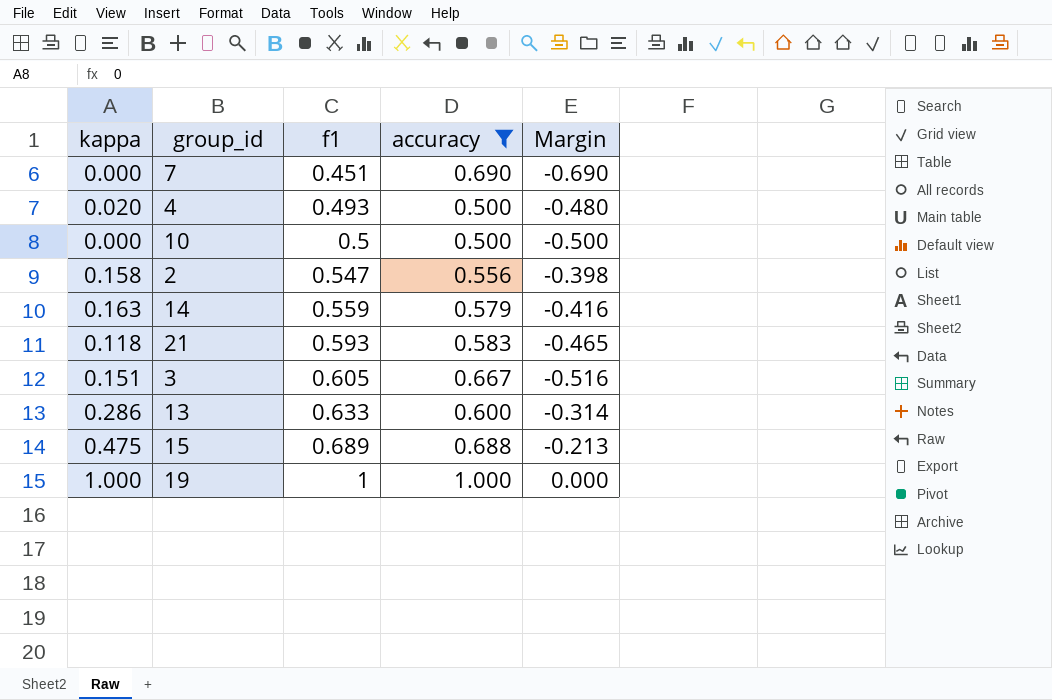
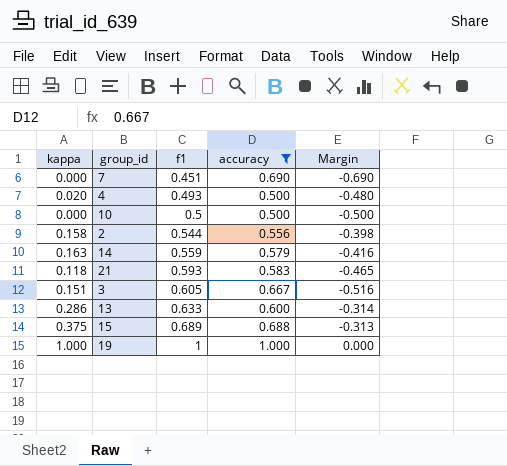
2 | f1: 0.547 -> 0.544
15 | kappa: 0.475 -> 0.375
15 | Margin: -0.213 -> -0.313

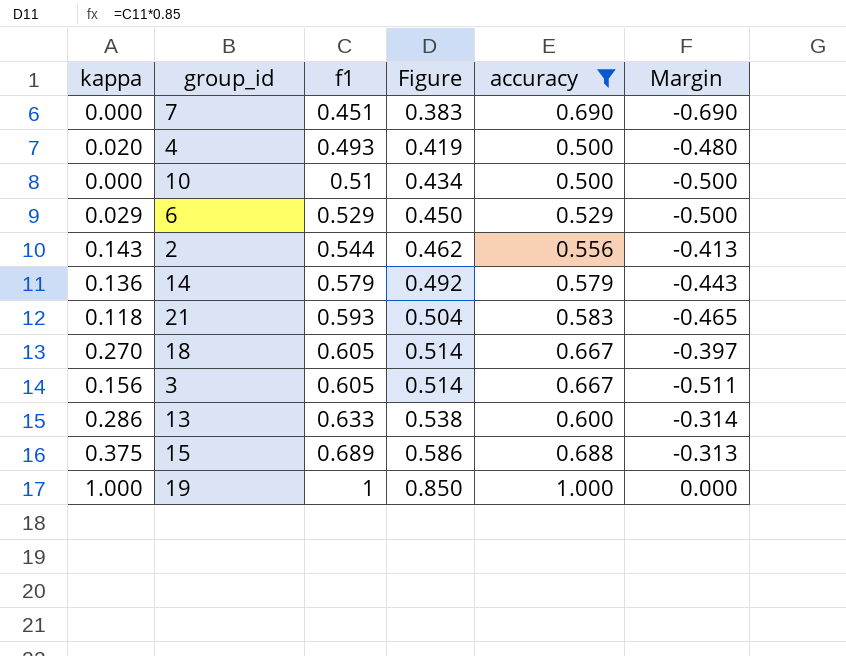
column Figure | formula: none -> [f1] * 0.85
10 | f1: 0.5 -> 0.51
row 6: none -> 0.029 | 0.529 | 0.450 | 0.529 | -0.500
2 | kappa: 0.158 -> 0.143
2 | Margin: -0.398 -> -0.413
14 | kappa: 0.163 -> 0.136
14 | f1: 0.559 -> 0.579
14 | Margin: -0.416 -> -0.443
row 18: none -> 0.270 | 0.605 | 0.514 | 0.667 | -0.397
3 | kappa: 0.151 -> 0.156
3 | Margin: -0.516 -> -0.511

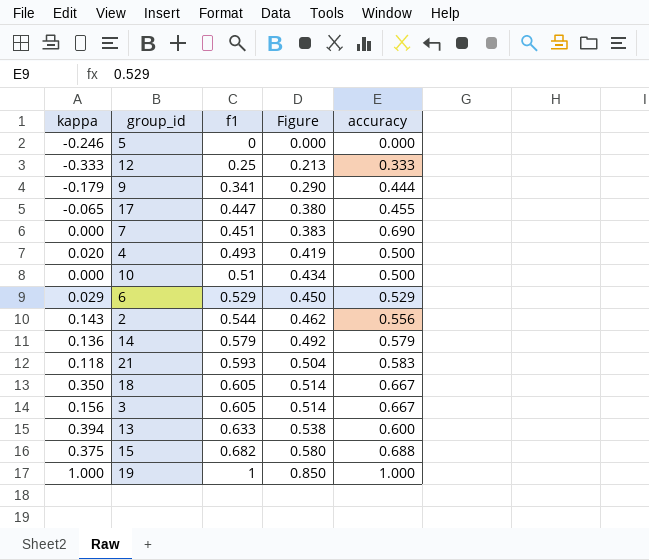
filter: accuracy >= 0.500 -> none
column Margin | formula: [kappa] - [accuracy] -> none
18 | kappa: 0.270 -> 0.350
13 | kappa: 0.286 -> 0.394
15 | f1: 0.689 -> 0.682
15 | Figure: 0.586 -> 0.580

